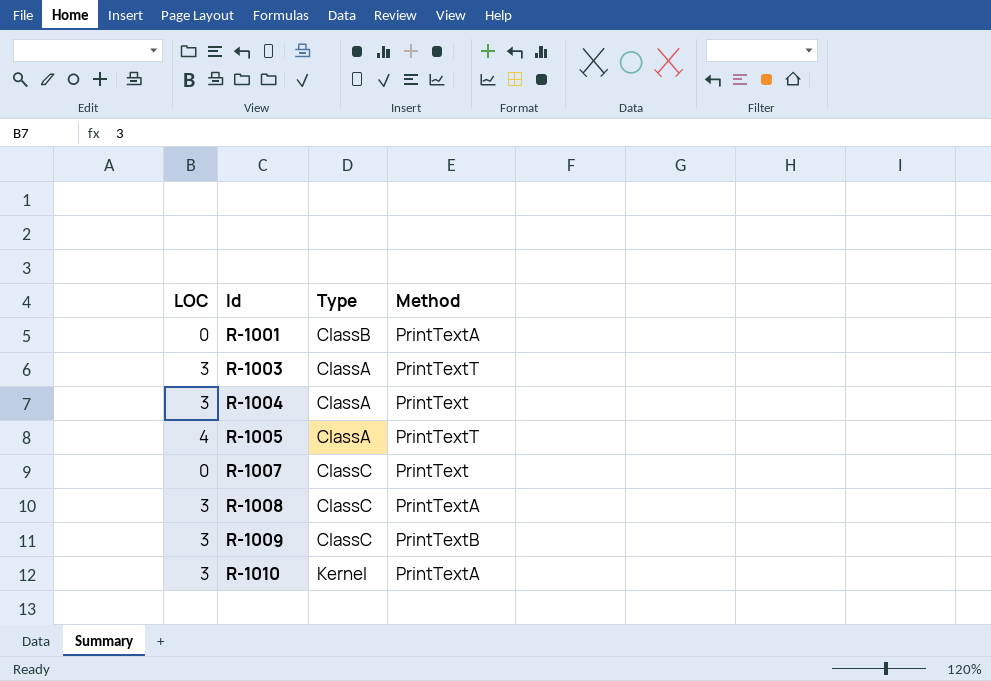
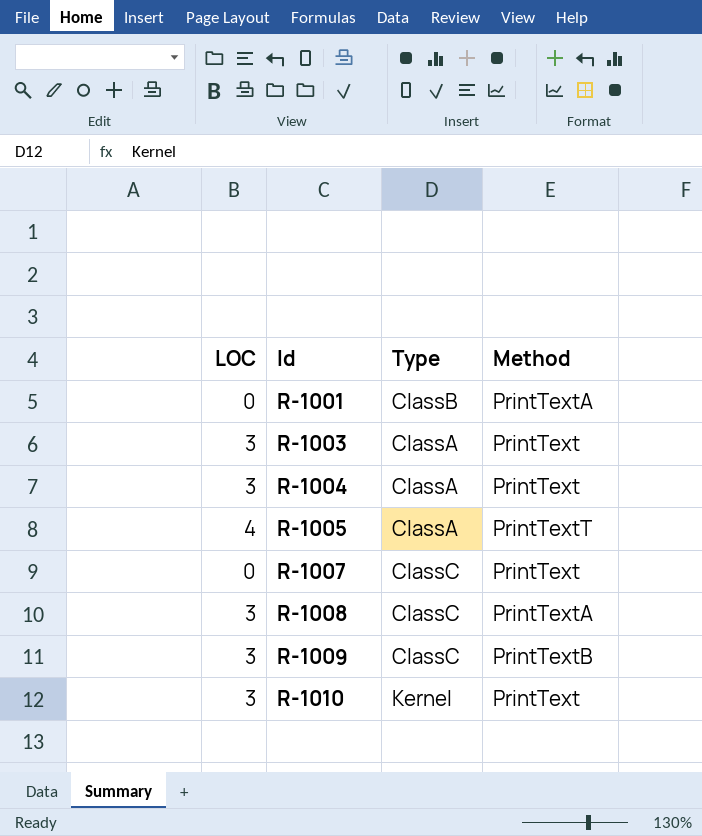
R-1003 | Method: PrintTextT -> PrintText
R-1010 | Method: PrintTextA -> PrintText

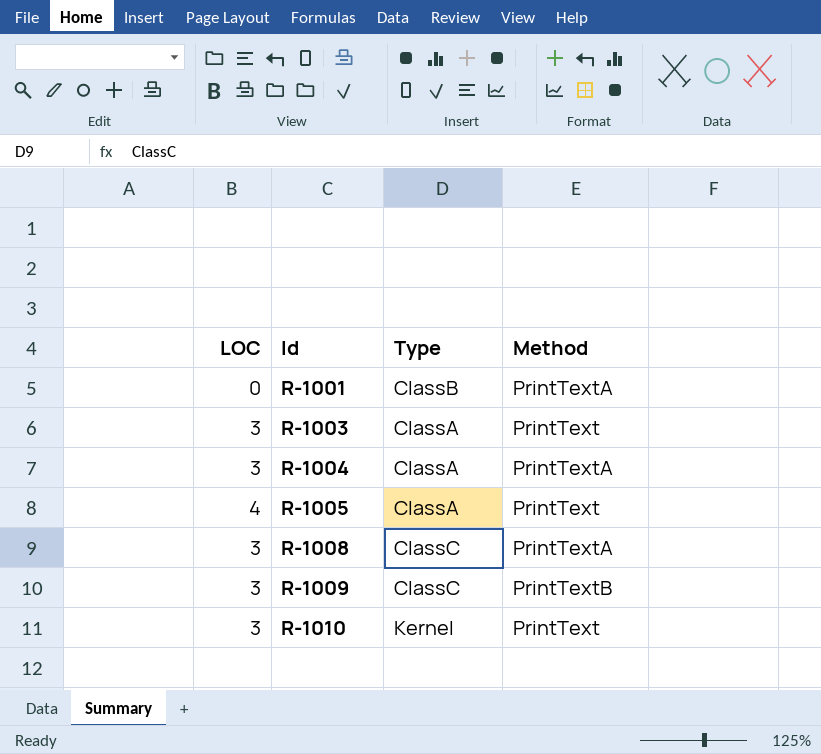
row R-1007: 0 | ClassC | PrintText -> none
R-1004 | Method: PrintText -> PrintTextA
R-1005 | Method: PrintTextT -> PrintText

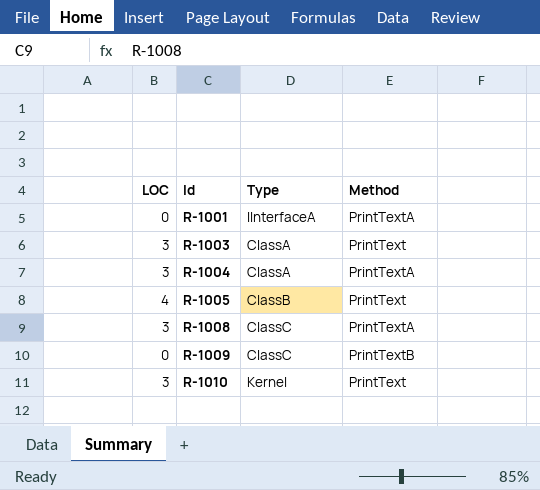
R-1001 | Type: ClassB -> IInterfaceA
R-1005 | Type: ClassA -> ClassB
R-1009 | LOC: 3 -> 0

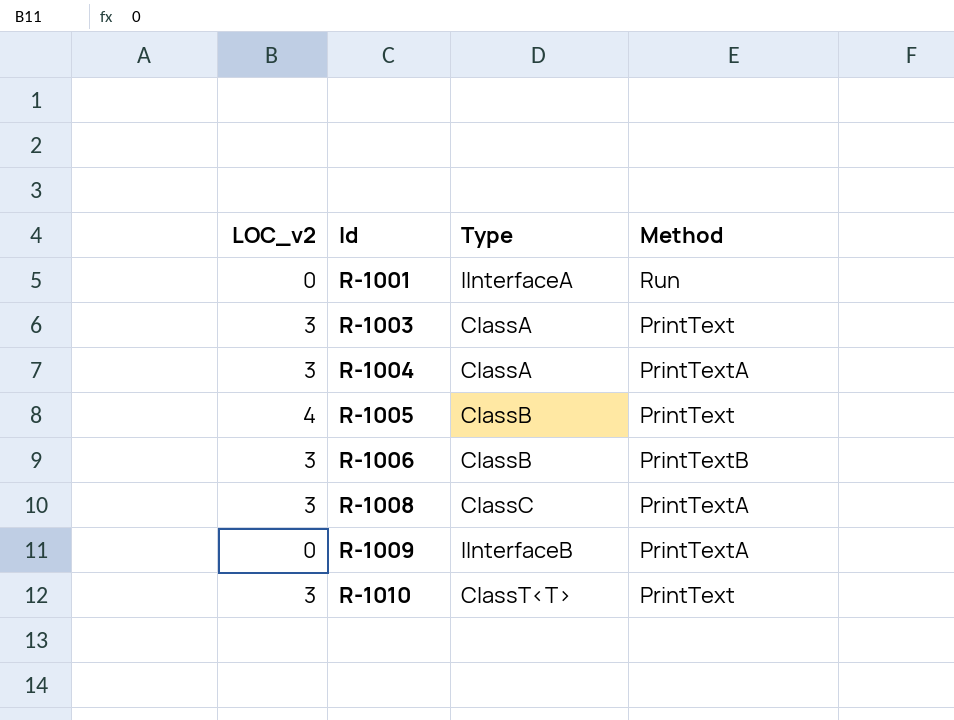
column name: LOC -> LOC_v2
R-1001 | Method: PrintTextA -> Run
row R-1006: none -> 3 | ClassB | PrintTextB
R-1009 | Type: ClassC -> IInterfaceB
R-1009 | Method: PrintTextB -> PrintTextA
R-1010 | Type: Kernel -> ClassT<T>

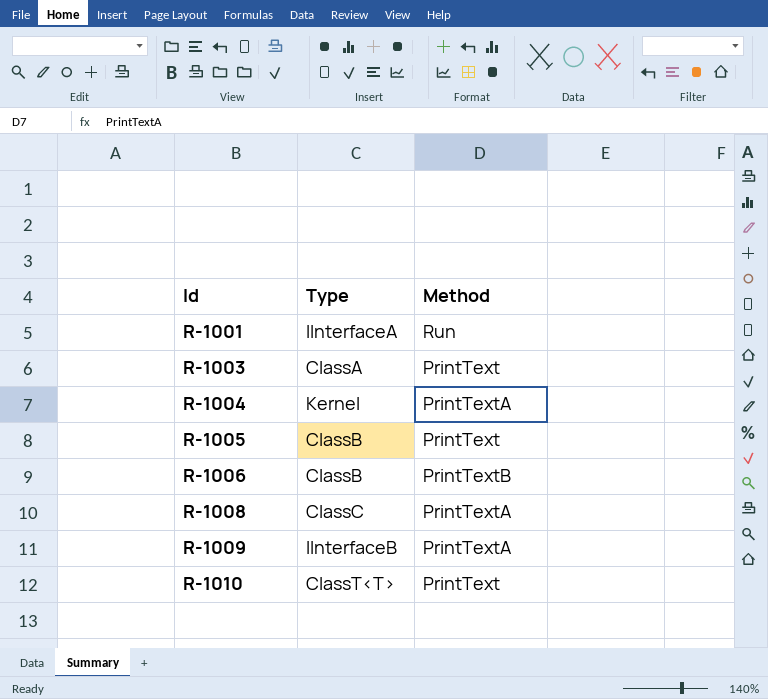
column LOC_v2 | position: 1 -> none
R-1004 | Type: ClassA -> Kernel

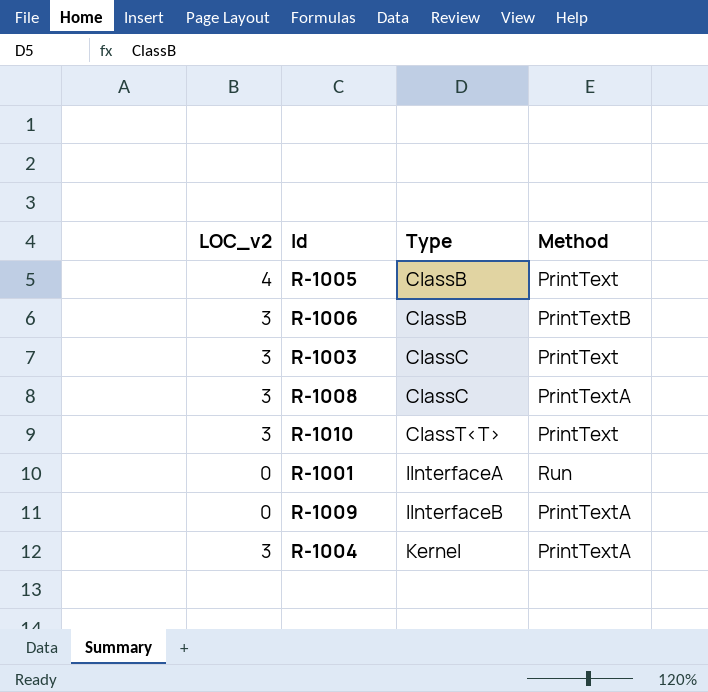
row order: Id ascending -> Type ascending
column LOC_v2 | position: none -> 1
R-1003 | Type: ClassA -> ClassC

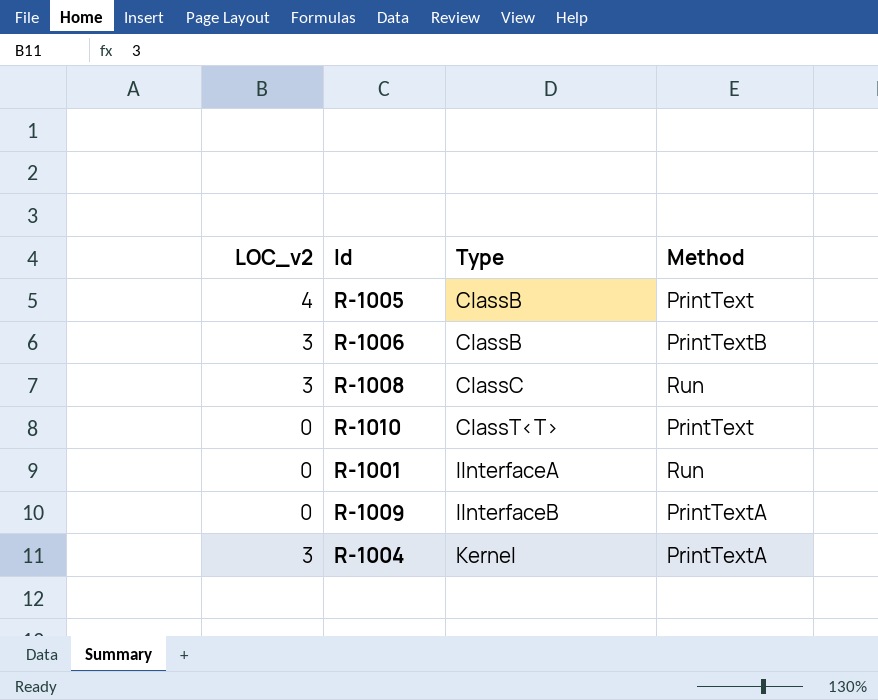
row R-1003: 3 | ClassC | PrintText -> none
R-1008 | Method: PrintTextA -> Run
R-1010 | LOC_v2: 3 -> 0

